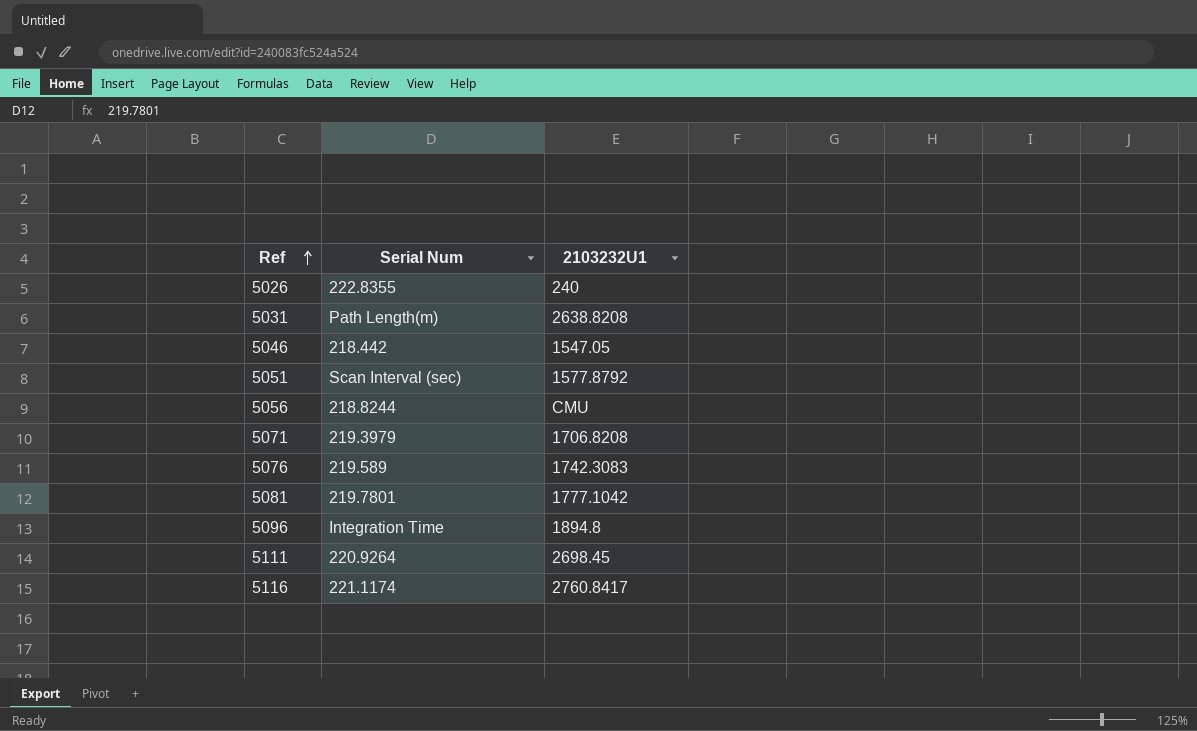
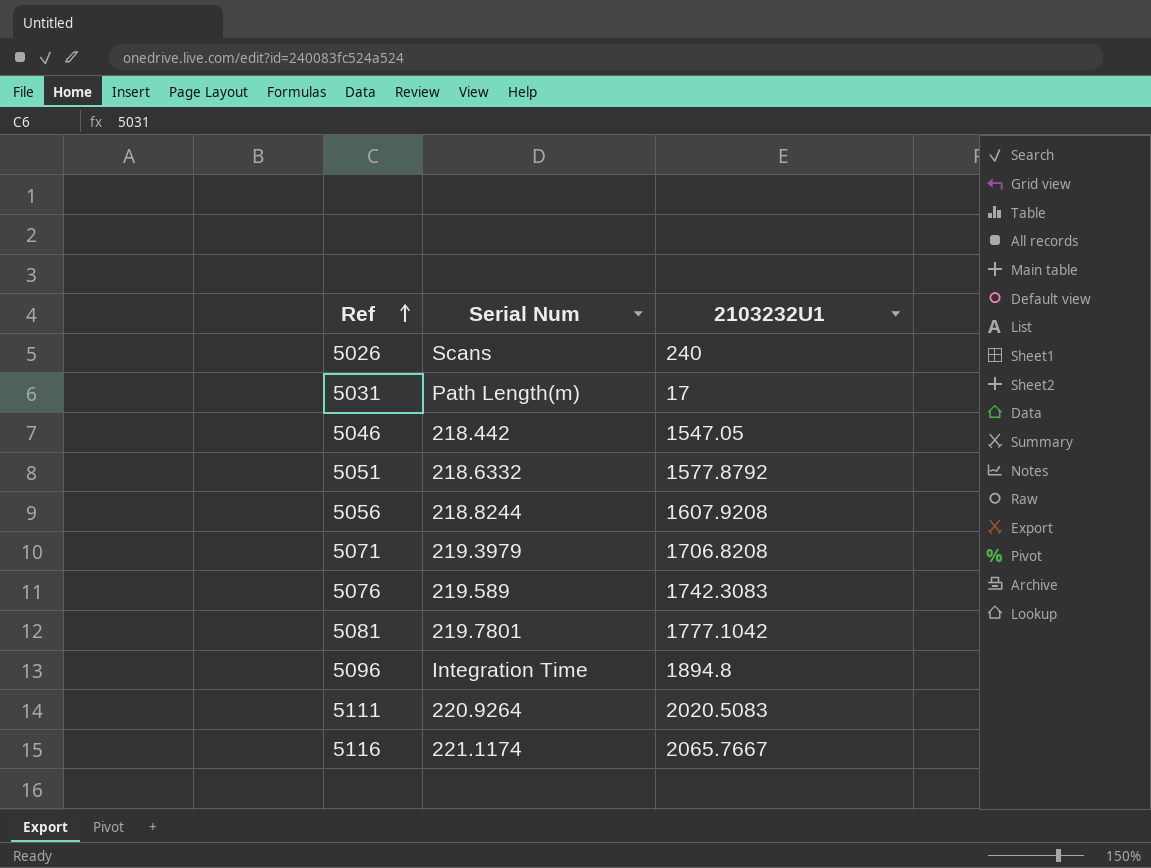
5026 | Serial Num: 222.8355 -> Scans
5031 | 2103232U1: 2638.8208 -> 17
5051 | Serial Num: Scan Interval (sec) -> 218.6332
5056 | 2103232U1: CMU -> 1607.9208
5111 | 2103232U1: 2698.45 -> 2020.5083
5116 | 2103232U1: 2760.8417 -> 2065.7667

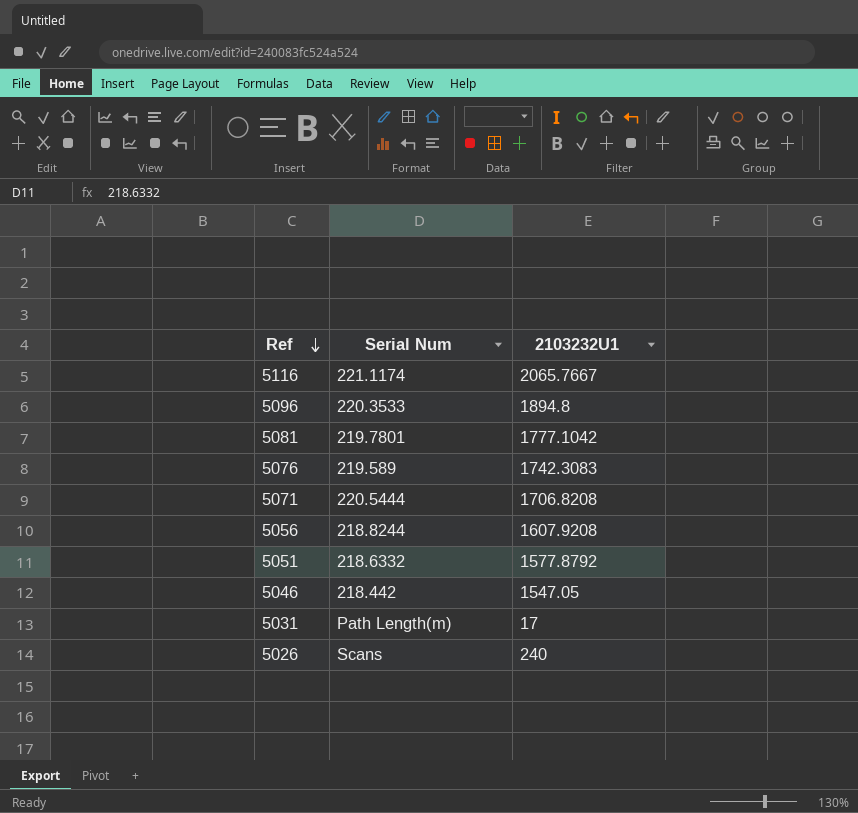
row order: Ref ascending -> Ref descending
row 5111: 220.9264 | 2020.5083 -> none
5096 | Serial Num: Integration Time -> 220.3533
5071 | Serial Num: 219.3979 -> 220.5444

